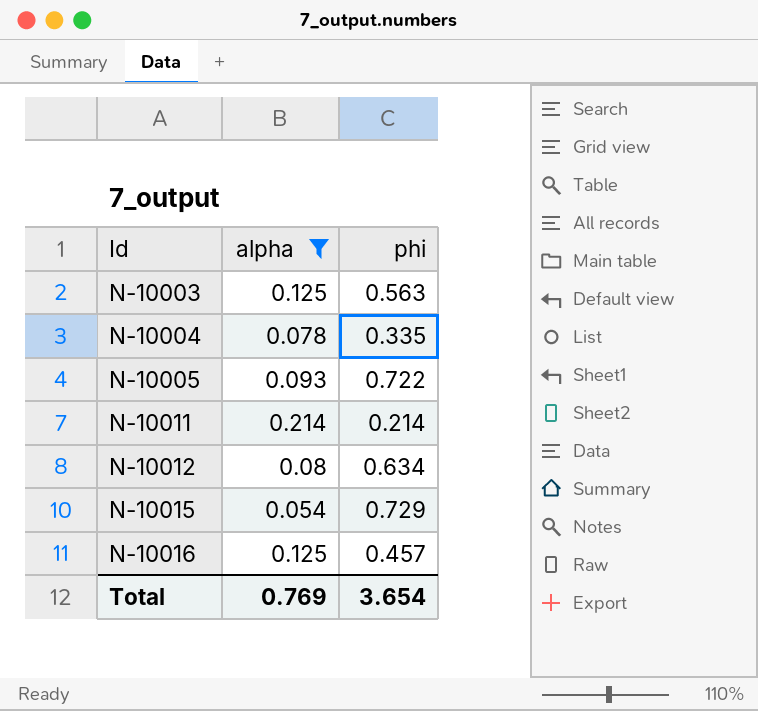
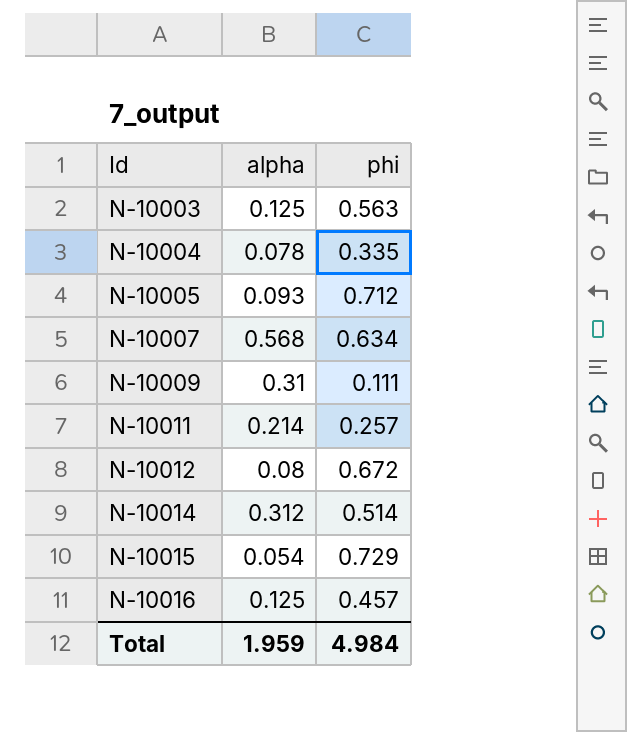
filter: alpha <= 0.214 -> none
N-10005 | phi: 0.722 -> 0.712
N-10011 | phi: 0.214 -> 0.257
N-10012 | phi: 0.634 -> 0.672
Total | alpha: 0.769 -> 1.959
Total | phi: 3.654 -> 4.984

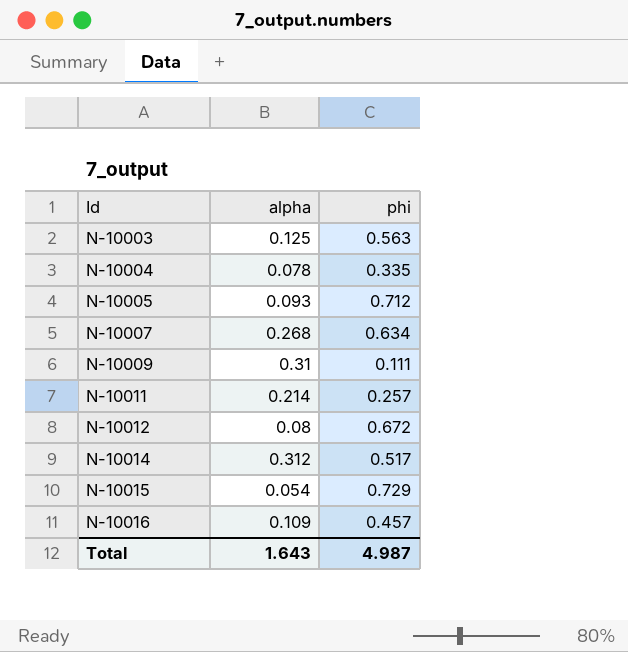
N-10007 | alpha: 0.568 -> 0.268
N-10014 | phi: 0.514 -> 0.517
N-10016 | alpha: 0.125 -> 0.109
Total | alpha: 1.959 -> 1.643
Total | phi: 4.984 -> 4.987

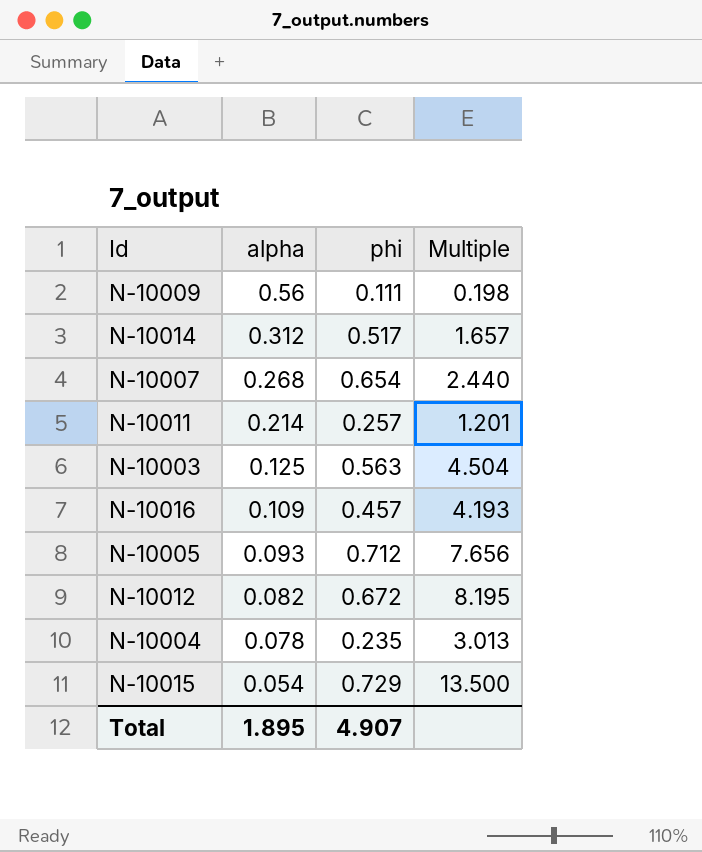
row order: Id ascending -> alpha descending
column Multiple | formula: none -> [phi] / [alpha]
N-10009 | alpha: 0.31 -> 0.56
N-10007 | phi: 0.634 -> 0.654
N-10012 | alpha: 0.08 -> 0.082
N-10004 | phi: 0.335 -> 0.235
Total | alpha: 1.643 -> 1.895
Total | phi: 4.987 -> 4.907

